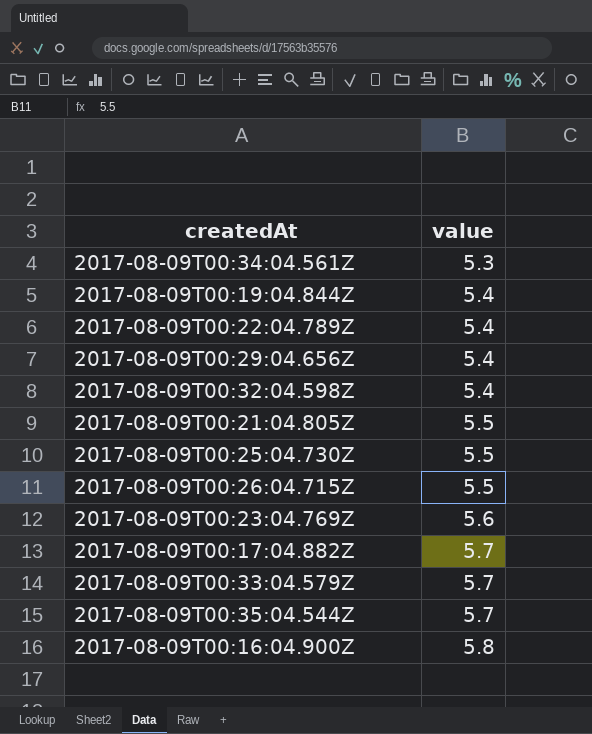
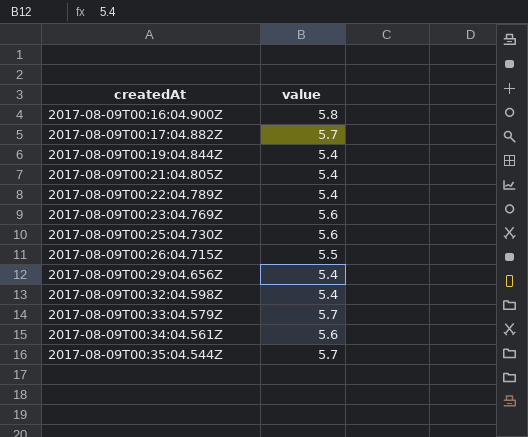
row order: value ascending -> createdAt ascending
2017-08-09T00:21:04.805Z | value: 5.5 -> 5.4
2017-08-09T00:25:04.730Z | value: 5.5 -> 5.6
2017-08-09T00:34:04.561Z | value: 5.3 -> 5.6

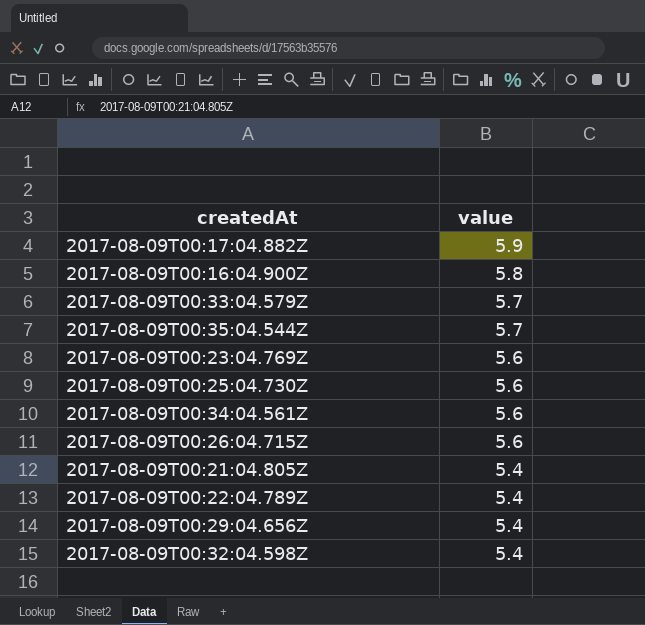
row order: createdAt ascending -> value descending
row 2017-08-09T00:19:04.844Z: 5.4 -> none
2017-08-09T00:17:04.882Z | value: 5.7 -> 5.9
2017-08-09T00:26:04.715Z | value: 5.5 -> 5.6

